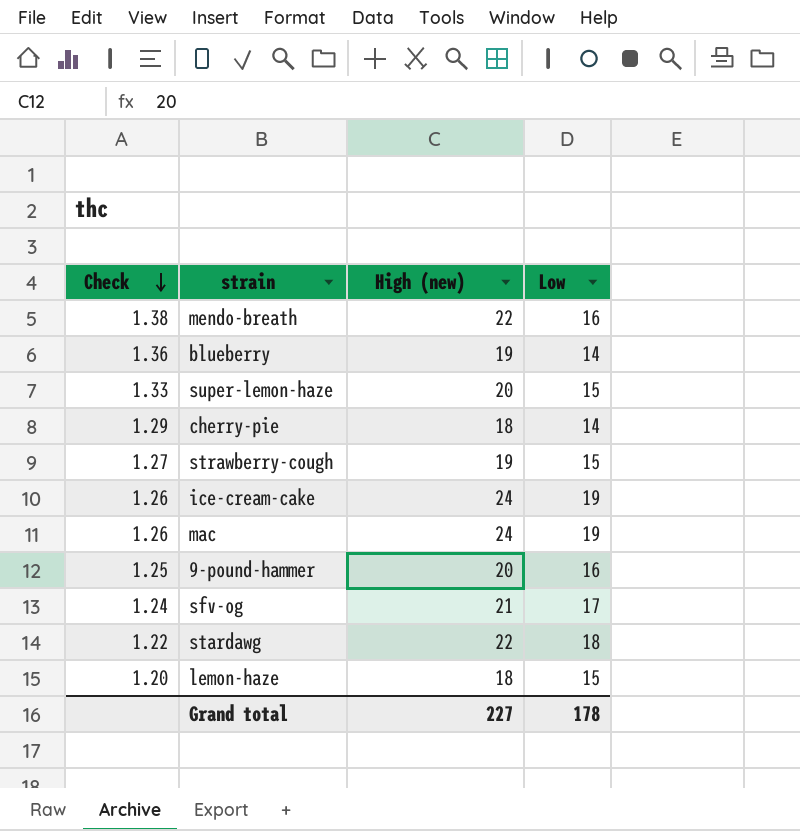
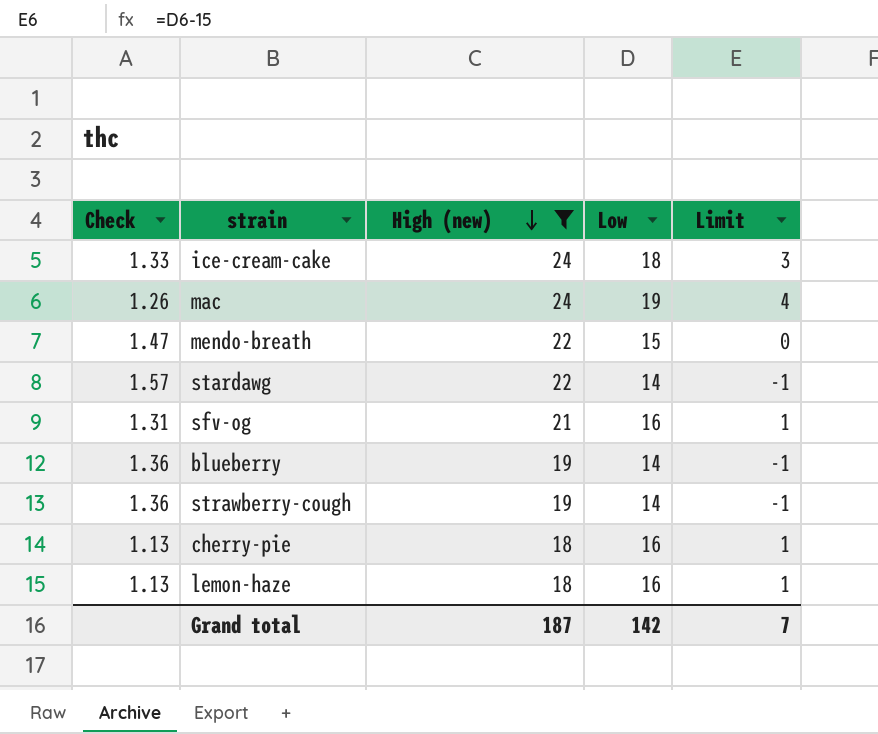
filter: none -> High (new) != 20
row order: Check descending -> High (new) descending
column Limit | formula: none -> [Low] - 15
ice-cream-cake | Check: 1.26 -> 1.33
ice-cream-cake | Low: 19 -> 18
mendo-breath | Check: 1.38 -> 1.47
mendo-breath | Low: 16 -> 15
stardawg | Check: 1.22 -> 1.57
stardawg | Low: 18 -> 14
sfv-og | Check: 1.24 -> 1.31
sfv-og | Low: 17 -> 16
strawberry-cough | Check: 1.27 -> 1.36
strawberry-cough | Low: 15 -> 14
cherry-pie | Check: 1.29 -> 1.13
cherry-pie | Low: 14 -> 16
lemon-haze | Check: 1.20 -> 1.13
lemon-haze | Low: 15 -> 16
Grand total | High (new): 227 -> 187
Grand total | Low: 178 -> 142

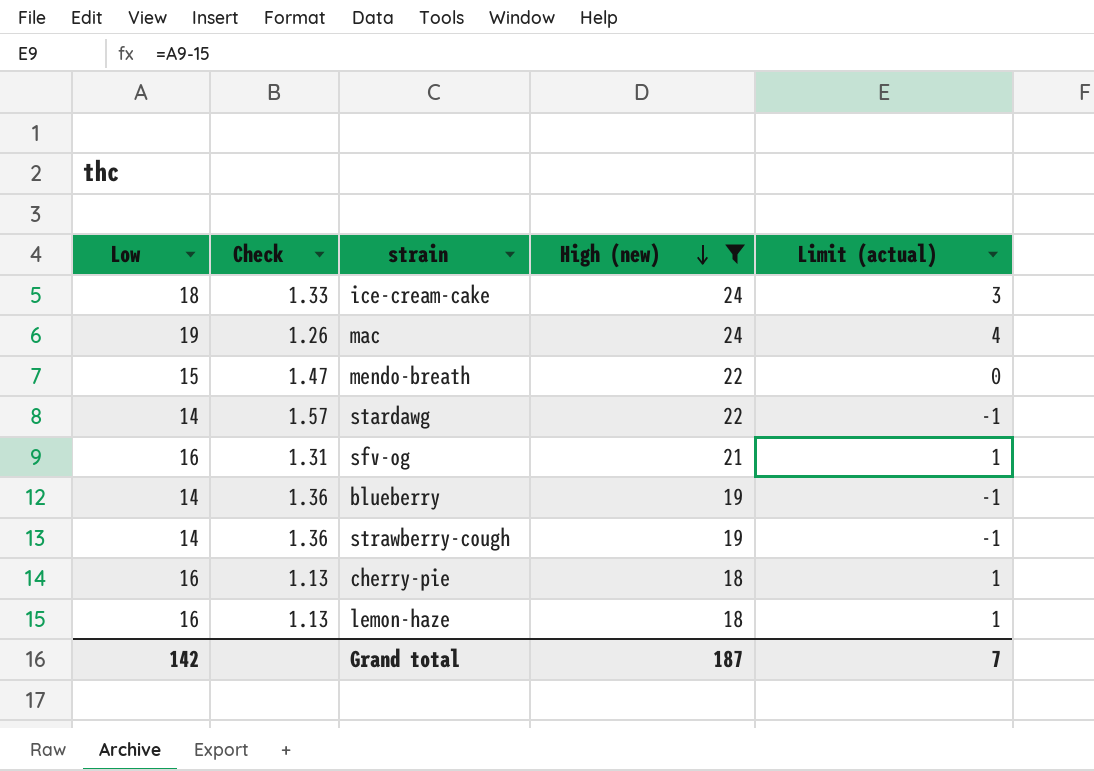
column Low | position: 4 -> 1
column name: Limit -> Limit (actual)

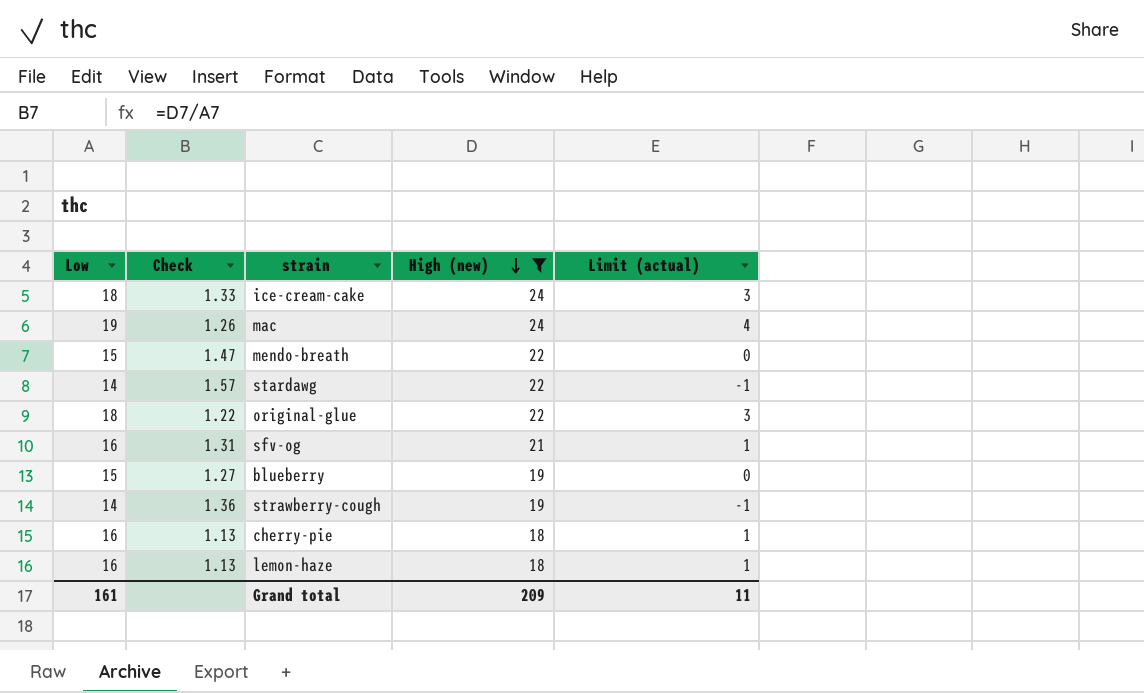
row original-glue: none -> 18 | 1.22 | 22 | 3
blueberry | Low: 14 -> 15
blueberry | Check: 1.36 -> 1.27
blueberry | Limit (actual): -1 -> 0
Grand total | Low: 142 -> 161
Grand total | High (new): 187 -> 209
Grand total | Limit (actual): 7 -> 11

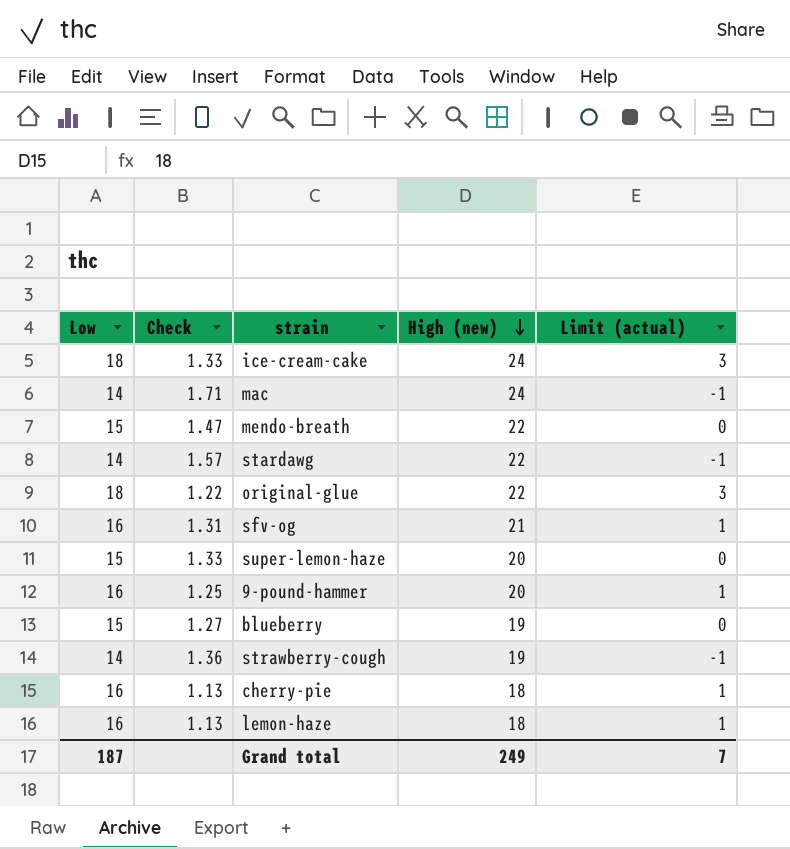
filter: High (new) != 20 -> none
mac | Low: 19 -> 14
mac | Check: 1.26 -> 1.71
mac | Limit (actual): 4 -> -1
Grand total | Low: 161 -> 187
Grand total | High (new): 209 -> 249
Grand total | Limit (actual): 11 -> 7

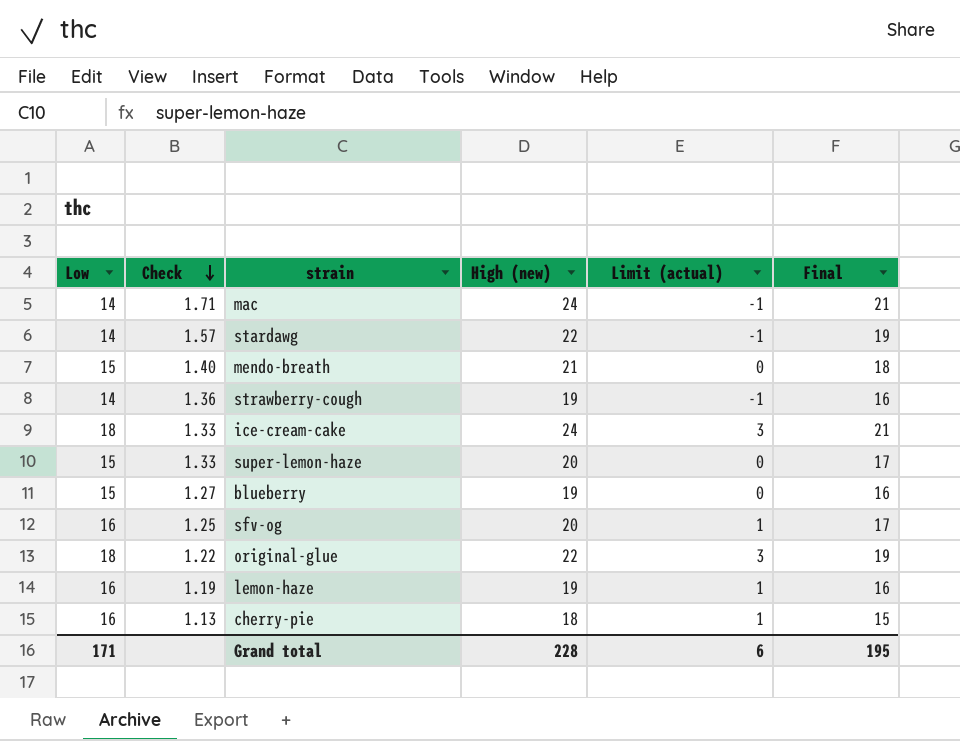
row order: High (new) descending -> Check descending
column Final | formula: none -> [High (new)] - 3
row 9-pound-hammer: 16 | 1.25 | 20 | 1 -> none
mendo-breath | Check: 1.47 -> 1.40
mendo-breath | High (new): 22 -> 21
sfv-og | Check: 1.31 -> 1.25
sfv-og | High (new): 21 -> 20
lemon-haze | Check: 1.13 -> 1.19
lemon-haze | High (new): 18 -> 19
Grand total | Low: 187 -> 171
Grand total | High (new): 249 -> 228
Grand total | Limit (actual): 7 -> 6

